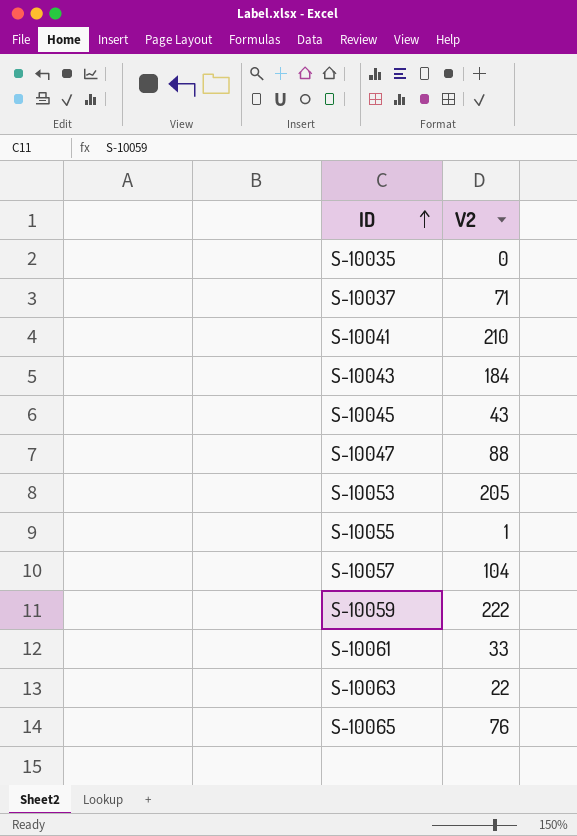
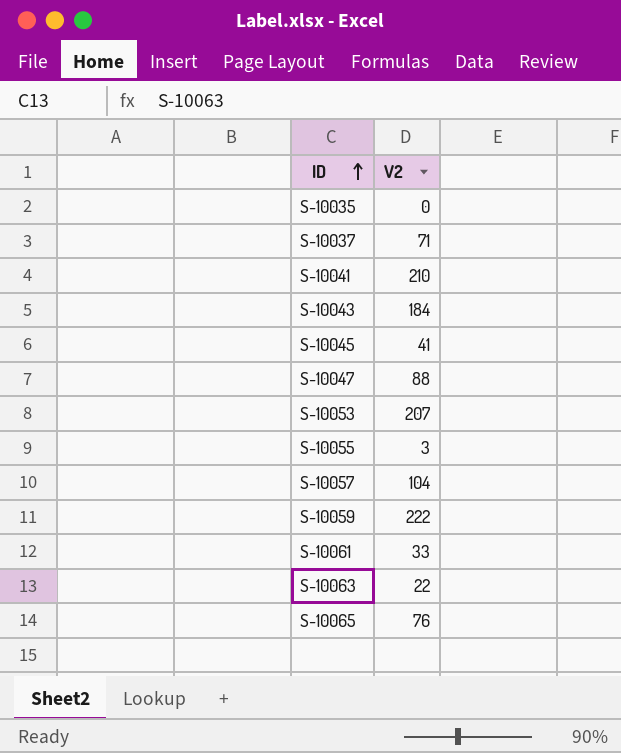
S-10045 | V2: 43 -> 41
S-10053 | V2: 205 -> 207
S-10055 | V2: 1 -> 3

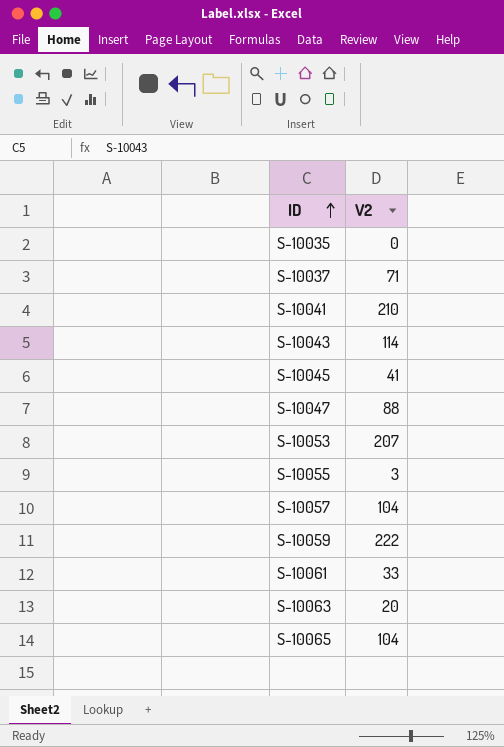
S-10043 | V2: 184 -> 114
S-10063 | V2: 22 -> 20
S-10065 | V2: 76 -> 104

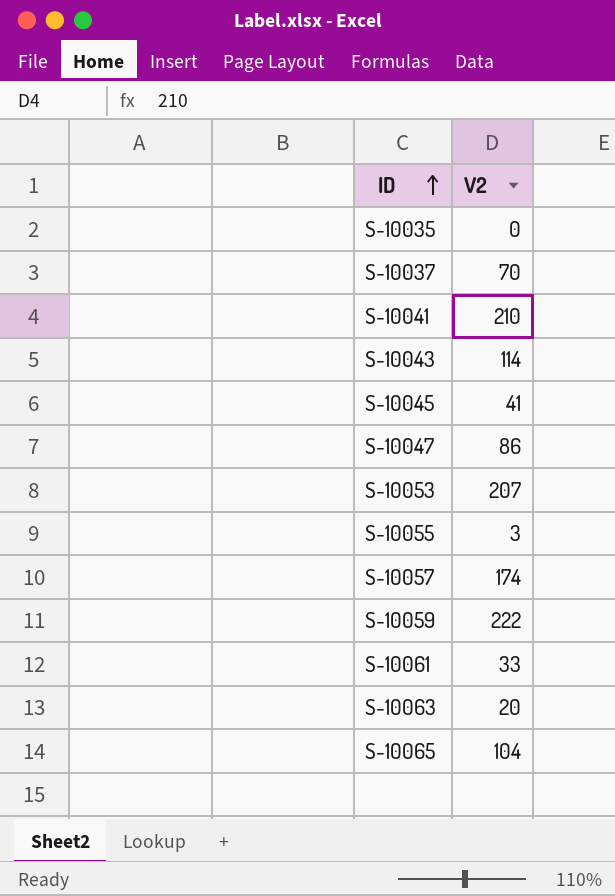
S-10037 | V2: 71 -> 70
S-10047 | V2: 88 -> 86
S-10057 | V2: 104 -> 174

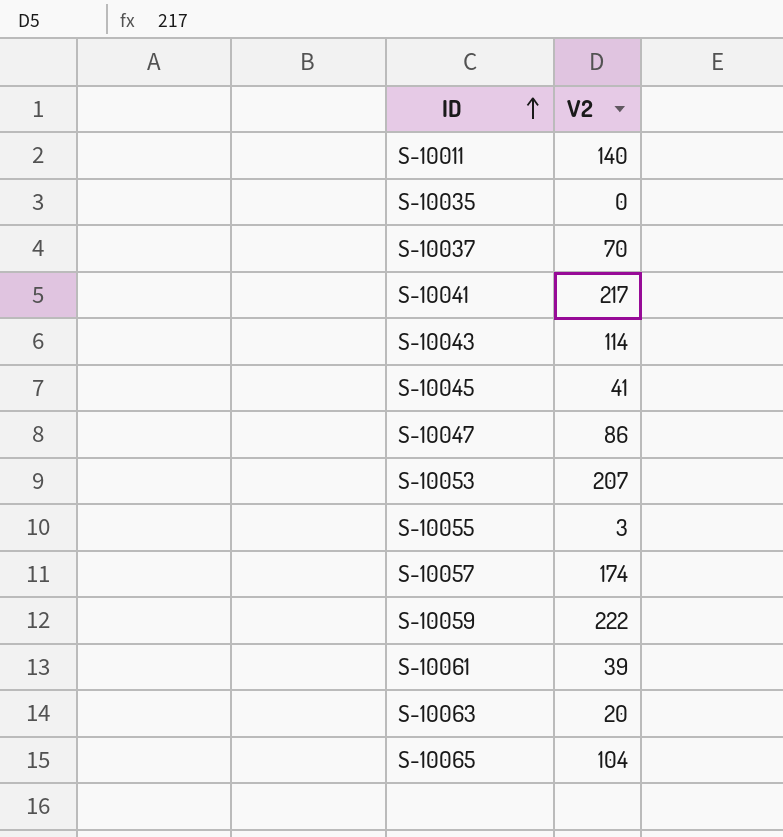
row S-10011: none -> 140
S-10041 | V2: 210 -> 217
S-10061 | V2: 33 -> 39

